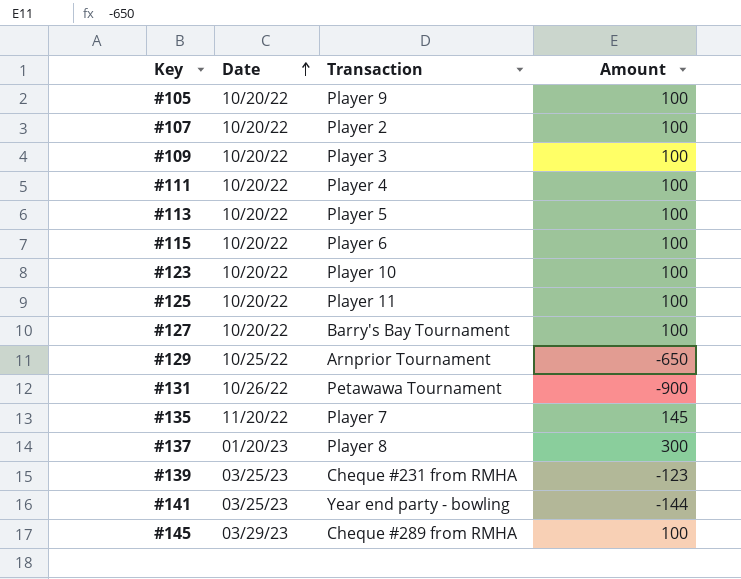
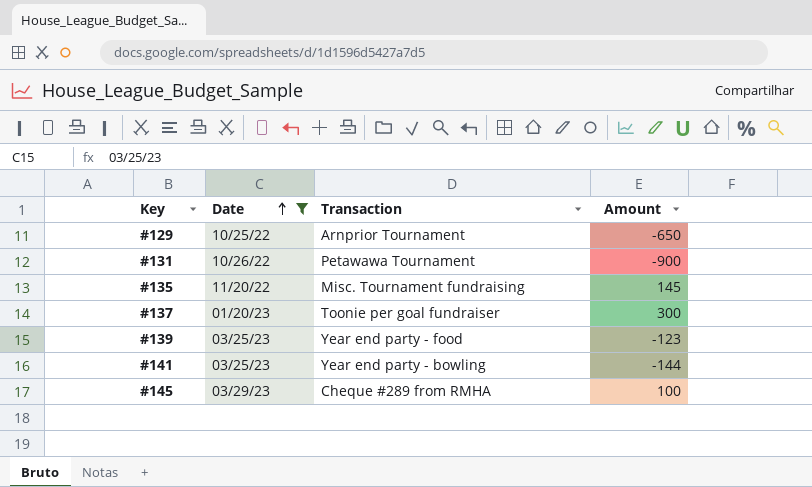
filter: none -> Date != 10/20/22
#135 | Transaction: Player 7 -> Misc. Tournament fundraising
#137 | Transaction: Player 8 -> Toonie per goal fundraiser
#139 | Transaction: Cheque #231 from RMHA -> Year end party - food

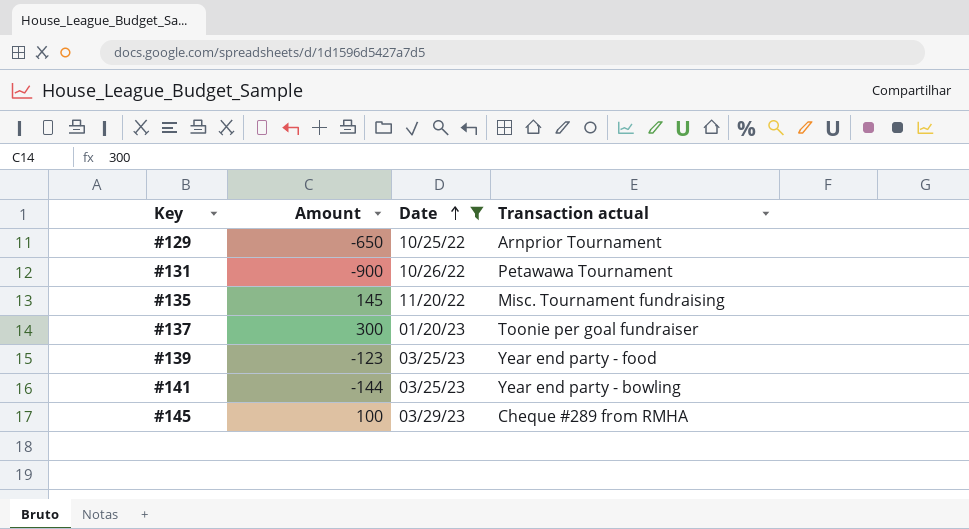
column Amount | position: 4 -> 2
column name: Transaction -> Transaction actual

